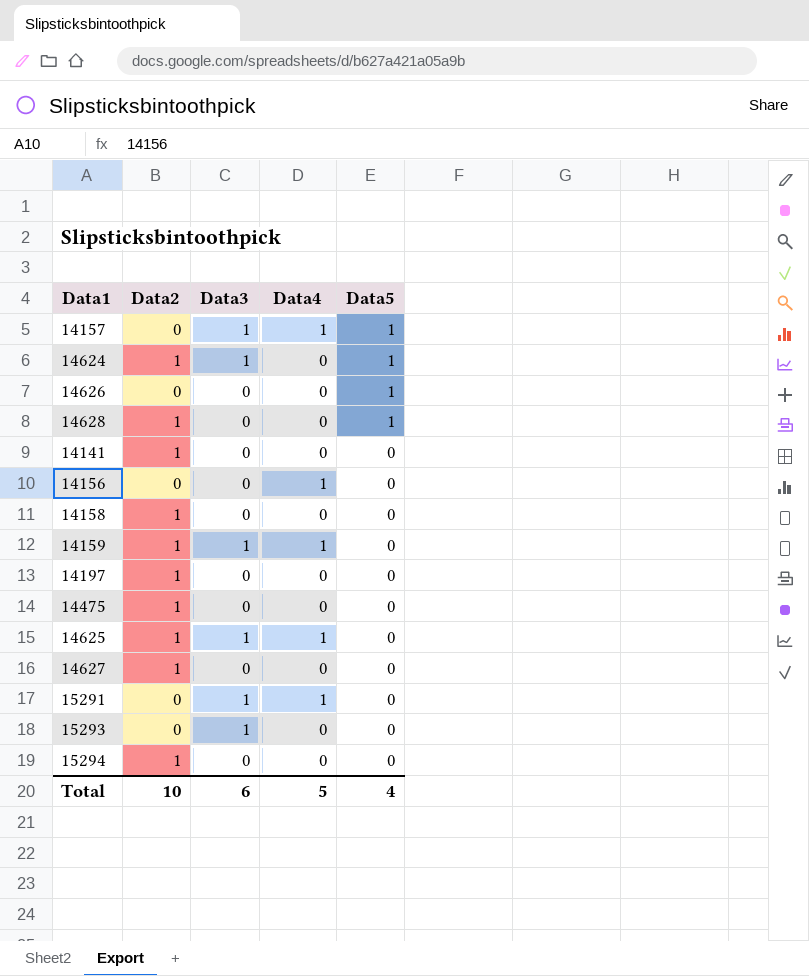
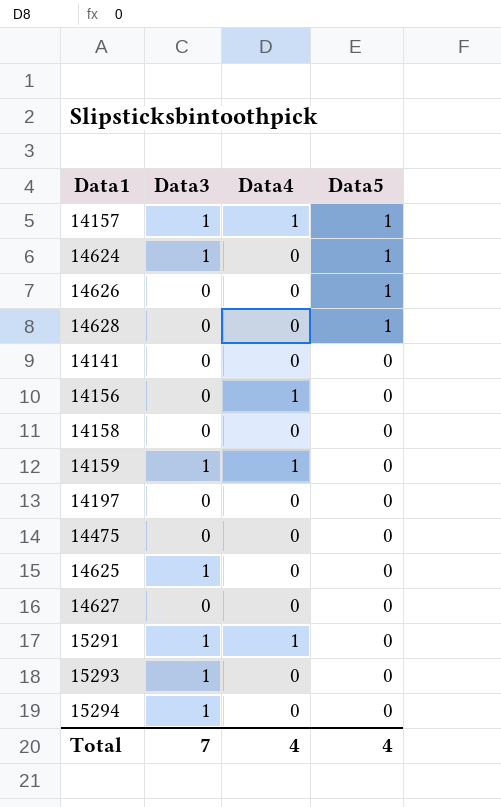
column Data2 | position: 2 -> none
14625 | Data4: 1 -> 0
15294 | Data3: 0 -> 1
Total | Data3: 6 -> 7
Total | Data4: 5 -> 4

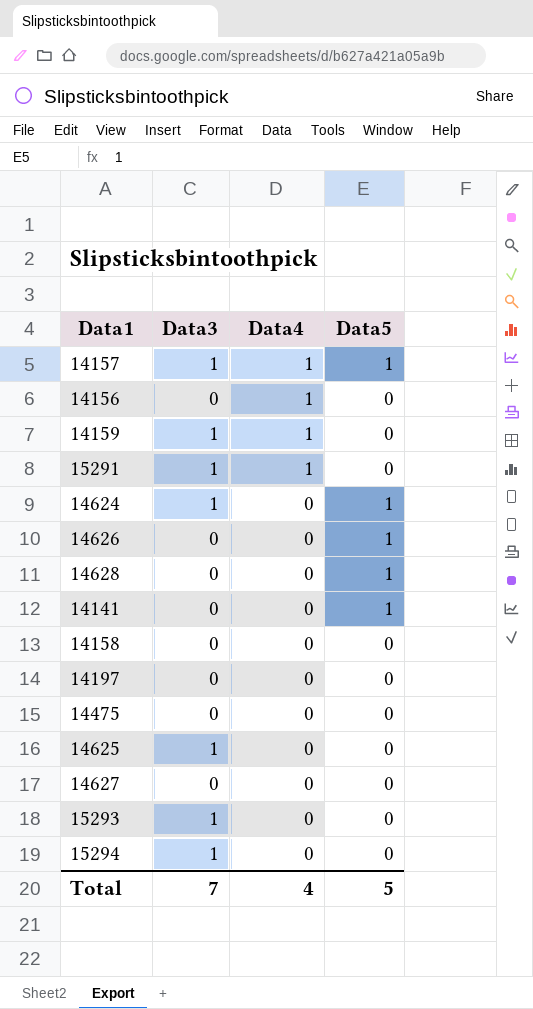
row order: Data5 descending -> Data4 descending
14141 | Data5: 0 -> 1
Total | Data5: 4 -> 5

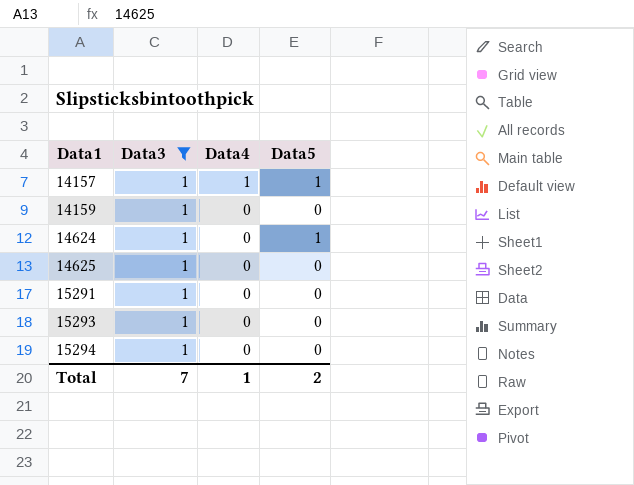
filter: none -> Data3 = 1
row order: Data4 descending -> Data1 ascending
14159 | Data4: 1 -> 0
15291 | Data4: 1 -> 0
Total | Data4: 4 -> 1
Total | Data5: 5 -> 2

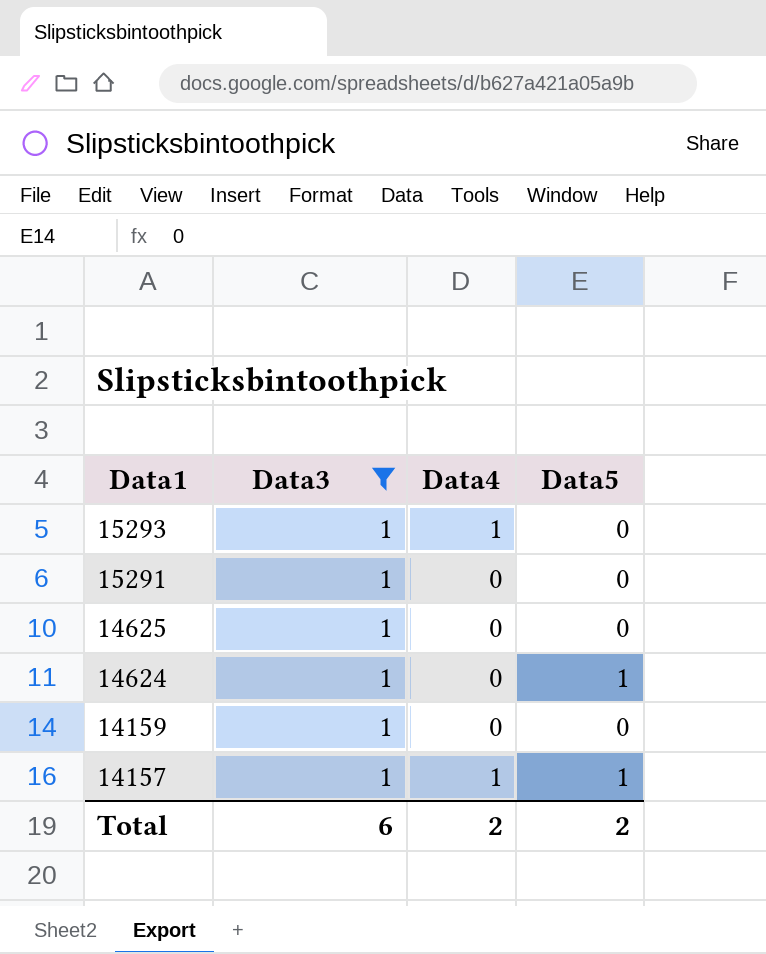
row order: Data1 ascending -> Data1 descending
row 15294: 1 | 0 | 0 -> none
15293 | Data4: 0 -> 1
Total | Data3: 7 -> 6
Total | Data4: 1 -> 2

